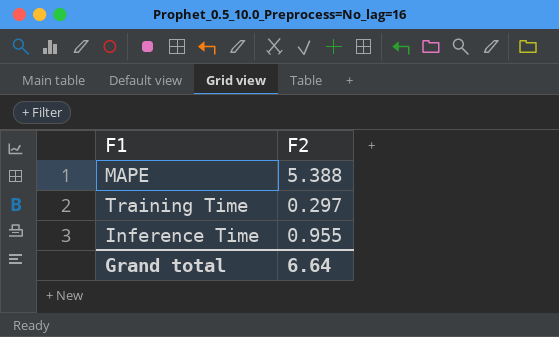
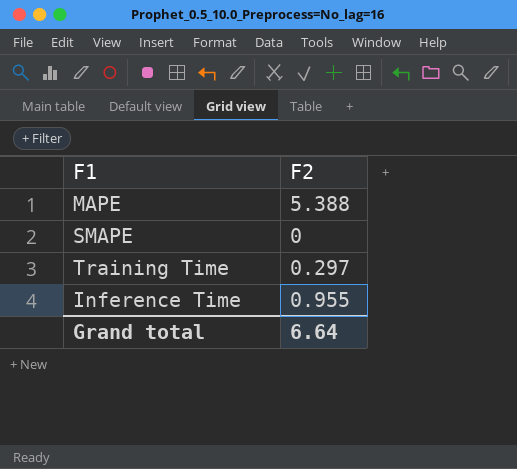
row SMAPE: none -> 0

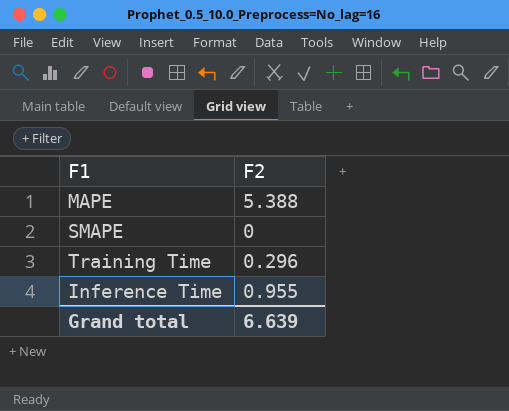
Training Time | F2: 0.297 -> 0.296
Grand total | F2: 6.64 -> 6.639

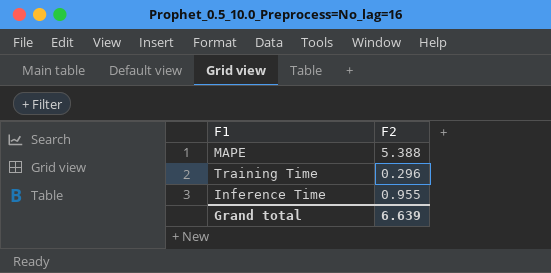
row SMAPE: 0 -> none

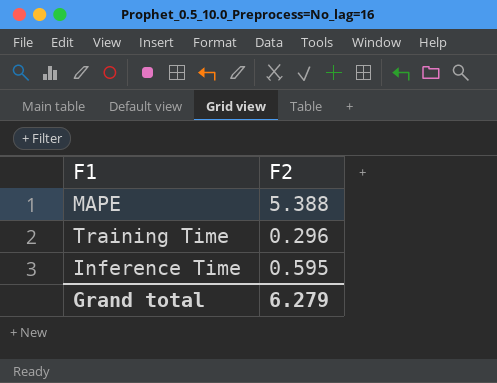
Inference Time | F2: 0.955 -> 0.595
Grand total | F2: 6.639 -> 6.279

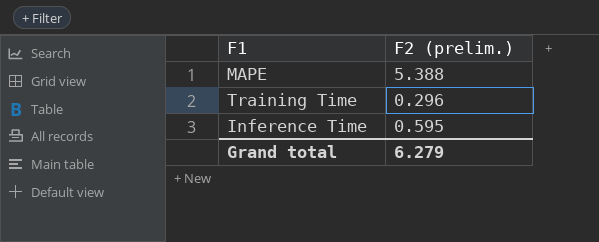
column name: F2 -> F2 (prelim.)

